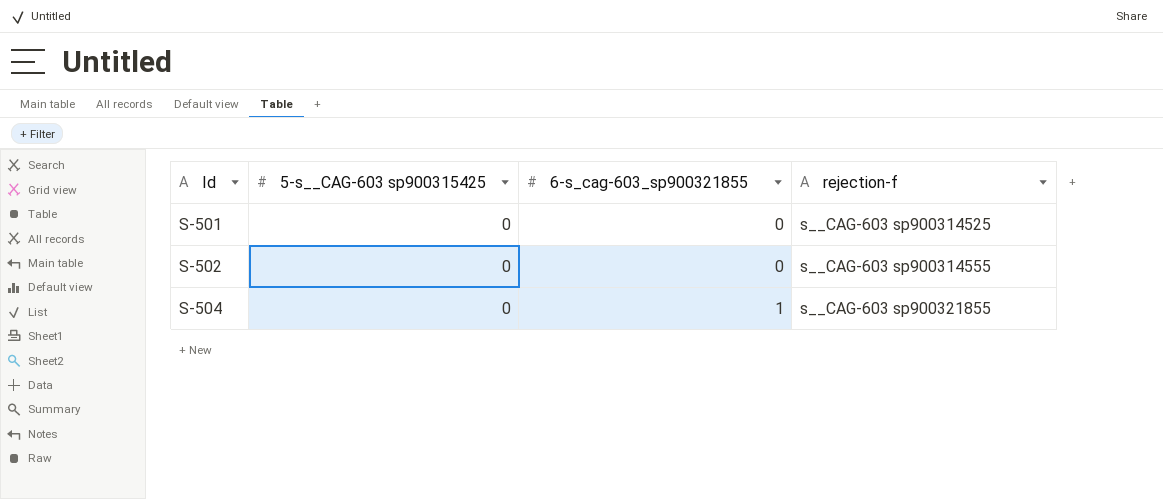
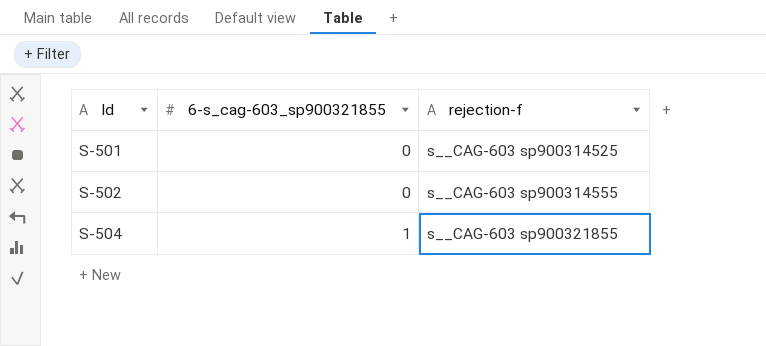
column 5-s__CAG-603 sp900315425 | position: 2 -> none

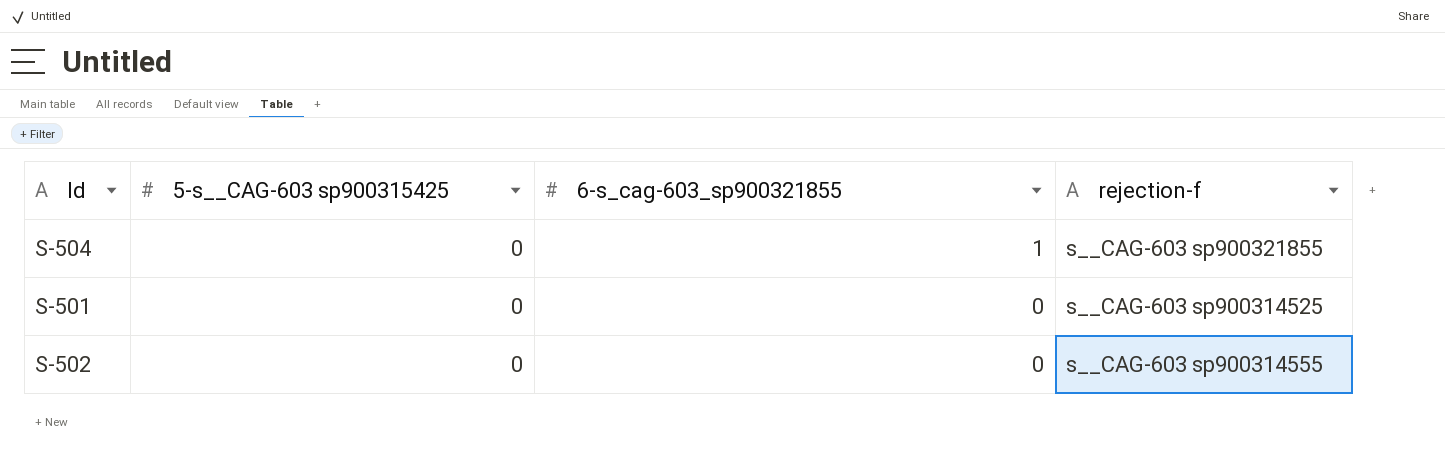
row order: Id ascending -> 6-s_cag-603_sp900321855 descending
column 5-s__CAG-603 sp900315425 | position: none -> 2

